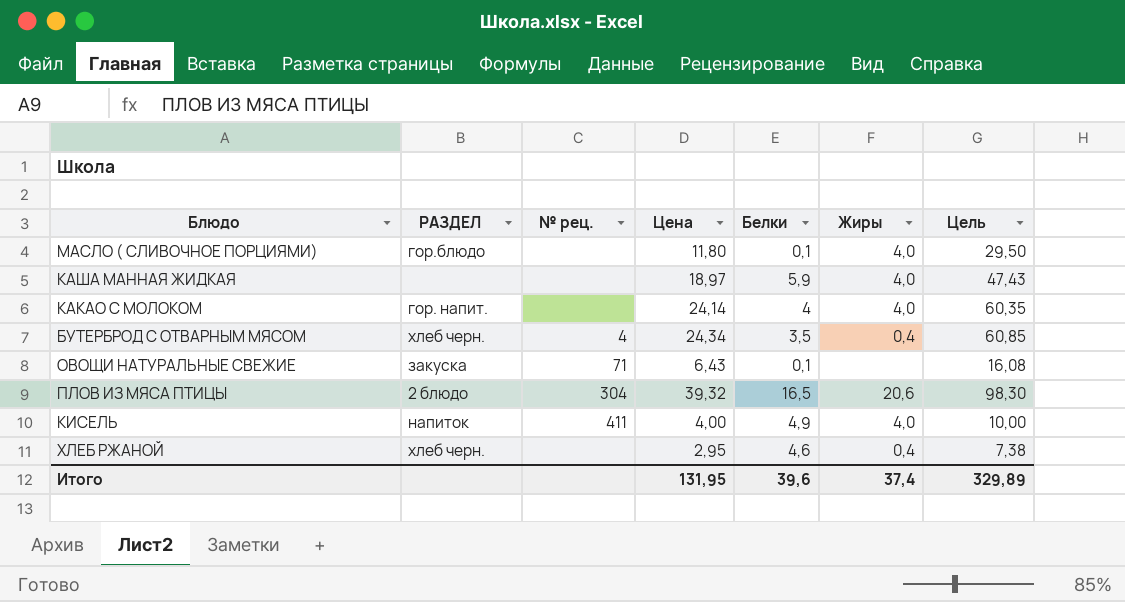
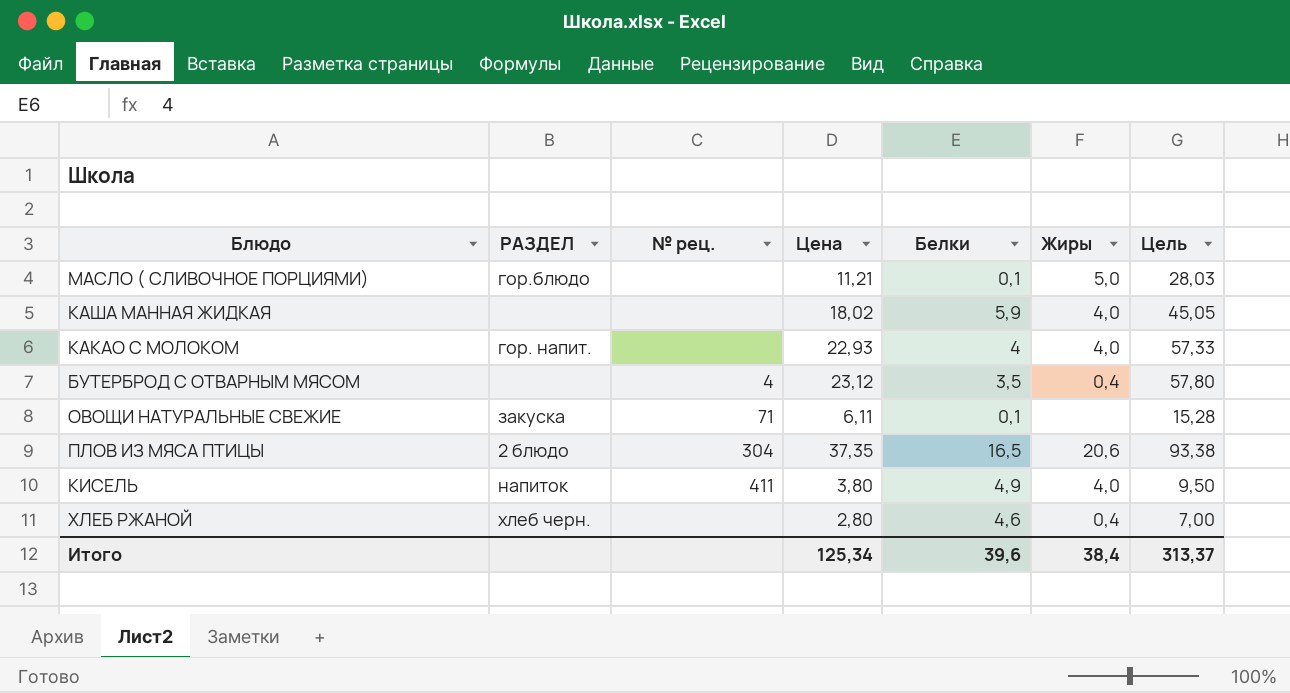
МАСЛО ( СЛИВОЧНОЕ ПОРЦИЯМИ) | Цена: 11,80 -> 11,21
МАСЛО ( СЛИВОЧНОЕ ПОРЦИЯМИ) | Жиры: 4,0 -> 5,0
МАСЛО ( СЛИВОЧНОЕ ПОРЦИЯМИ) | Цель: 29,50 -> 28,03
КАША МАННАЯ ЖИДКАЯ | Цена: 18,97 -> 18,02
КАША МАННАЯ ЖИДКАЯ | Цель: 47,43 -> 45,05
КАКАО С МОЛОКОМ | Цена: 24,14 -> 22,93
КАКАО С МОЛОКОМ | Цель: 60,35 -> 57,33
БУТЕРБРОД С ОТВАРНЫМ МЯСОМ | РАЗДЕЛ: хлеб черн. -> none
БУТЕРБРОД С ОТВАРНЫМ МЯСОМ | Цена: 24,34 -> 23,12
БУТЕРБРОД С ОТВАРНЫМ МЯСОМ | Цель: 60,85 -> 57,80
ОВОЩИ НАТУРАЛЬНЫЕ СВЕЖИЕ | Цена: 6,43 -> 6,11
ОВОЩИ НАТУРАЛЬНЫЕ СВЕЖИЕ | Цель: 16,08 -> 15,28
ПЛОВ ИЗ МЯСА ПТИЦЫ | Цена: 39,32 -> 37,35
ПЛОВ ИЗ МЯСА ПТИЦЫ | Цель: 98,30 -> 93,38
КИСЕЛЬ | Цена: 4,00 -> 3,80
КИСЕЛЬ | Цель: 10,00 -> 9,50
ХЛЕБ РЖАНОЙ | Цена: 2,95 -> 2,80
ХЛЕБ РЖАНОЙ | Цель: 7,38 -> 7,00
Итого | Цена: 131,95 -> 125,34
Итого | Жиры: 37,4 -> 38,4
Итого | Цель: 329,89 -> 313,37

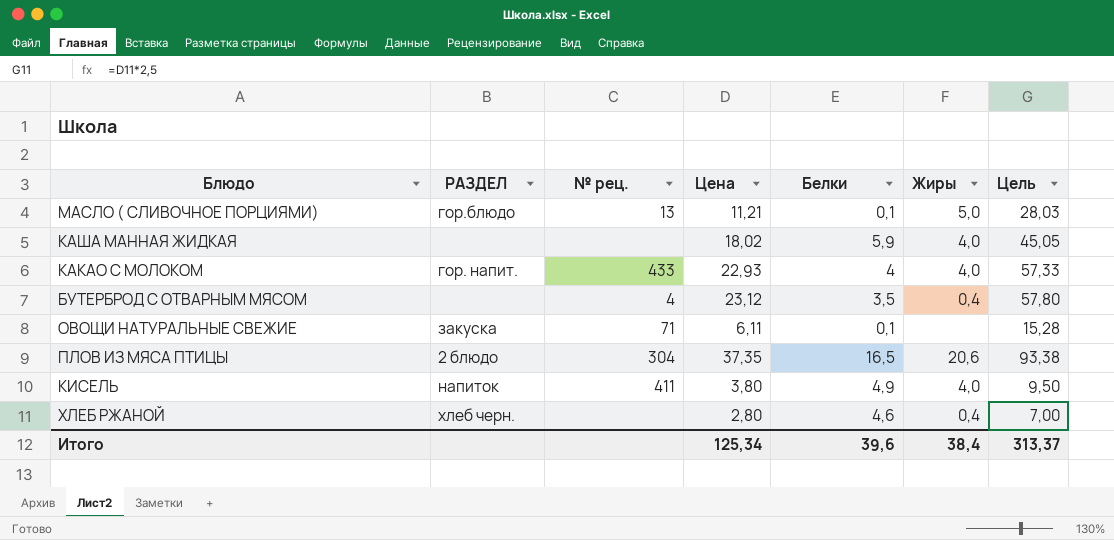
МАСЛО ( СЛИВОЧНОЕ ПОРЦИЯМИ) | № рец.: none -> 13
КАКАО С МОЛОКОМ | № рец.: none -> 433

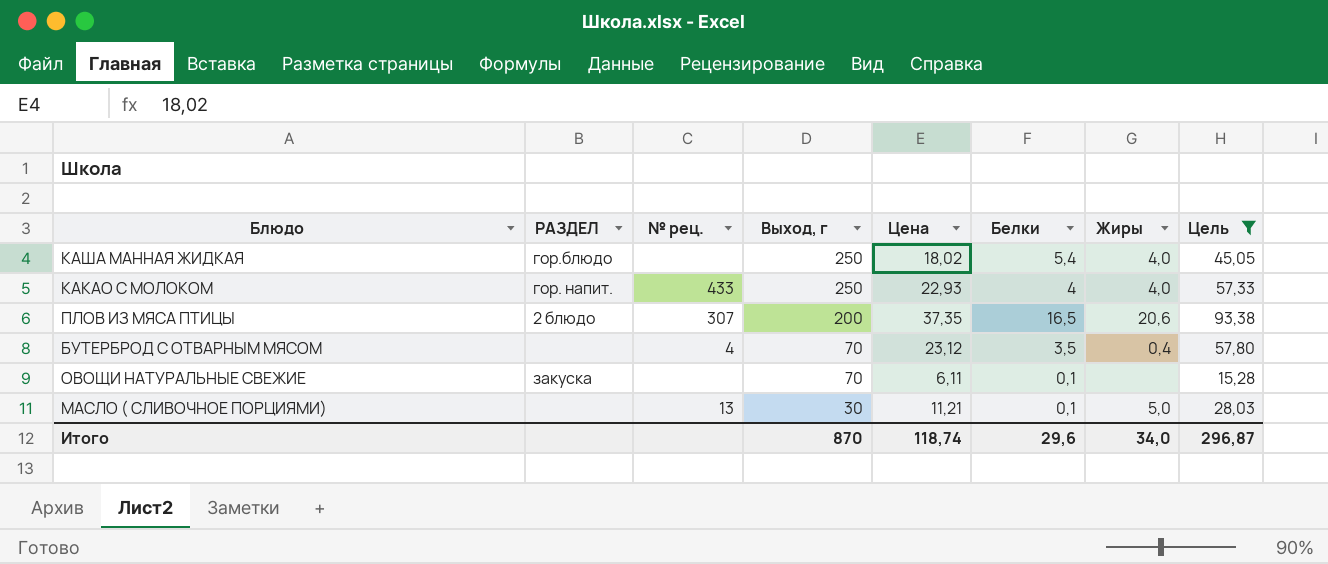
filter: none -> Цель >= 15,28
row order: none -> Выход, г descending
column Выход, г | position: none -> 4
КАША МАННАЯ ЖИДКАЯ | РАЗДЕЛ: none -> гор.блюдо
КАША МАННАЯ ЖИДКАЯ | Белки: 5,9 -> 5,4
ПЛОВ ИЗ МЯСА ПТИЦЫ | № рец.: 304 -> 307
ОВОЩИ НАТУРАЛЬНЫЕ СВЕЖИЕ | № рец.: 71 -> none
МАСЛО ( СЛИВОЧНОЕ ПОРЦИЯМИ) | РАЗДЕЛ: гор.блюдо -> none
Итого | Цена: 125,34 -> 118,74
Итого | Белки: 39,6 -> 29,6
Итого | Жиры: 38,4 -> 34,0
Итого | Цель: 313,37 -> 296,87

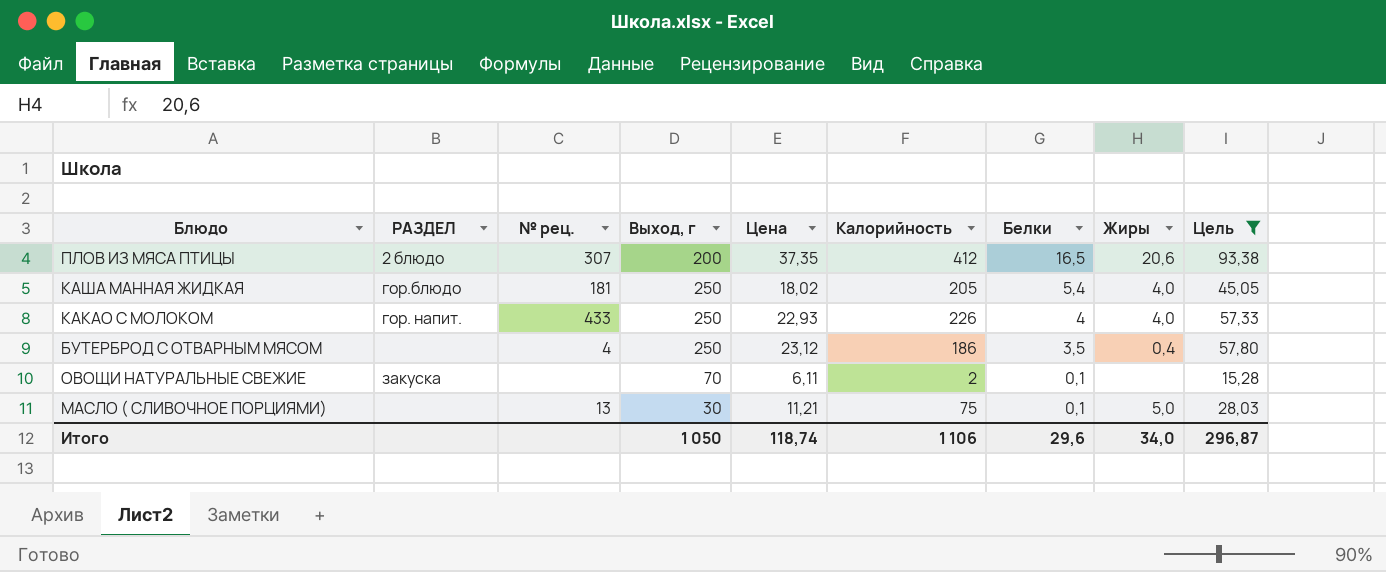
row order: Выход, г descending -> Белки descending
column Калорийность | position: none -> 6
КАША МАННАЯ ЖИДКАЯ | № рец.: none -> 181
БУТЕРБРОД С ОТВАРНЫМ МЯСОМ | Выход, г: 70 -> 250
Итого | Выход, г: 870 -> 1 050

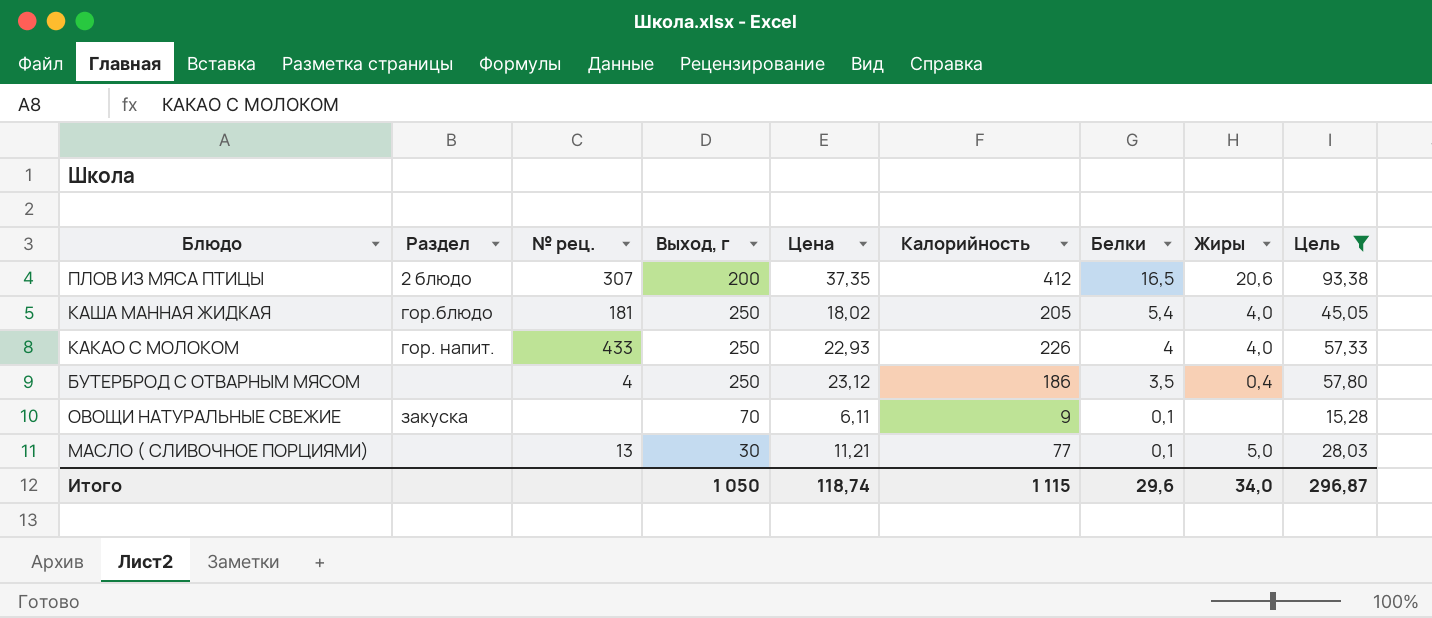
column name: РАЗДЕЛ -> Раздел
ОВОЩИ НАТУРАЛЬНЫЕ СВЕЖИЕ | Калорийность: 2 -> 9
МАСЛО ( СЛИВОЧНОЕ ПОРЦИЯМИ) | Калорийность: 75 -> 77
Итого | Калорийность: 1 106 -> 1 115

